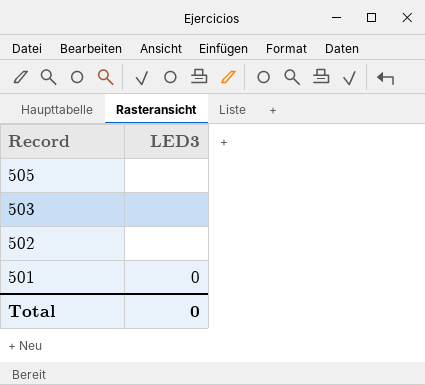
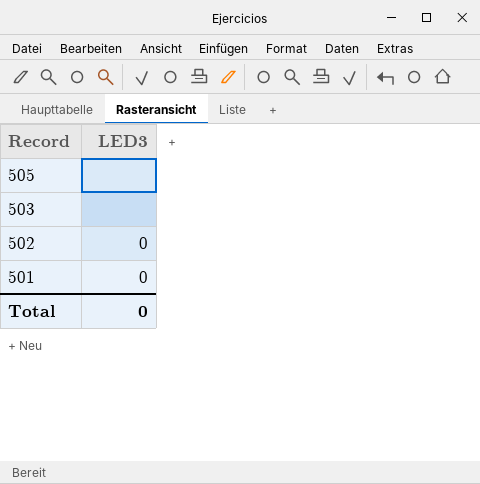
502 | LED3: none -> 0

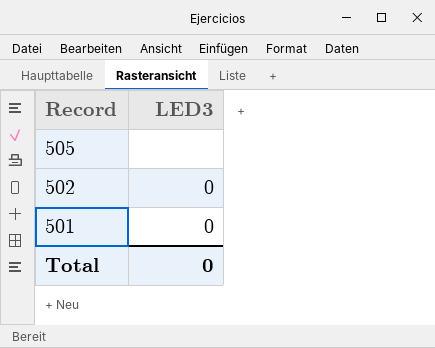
row 503: none -> none

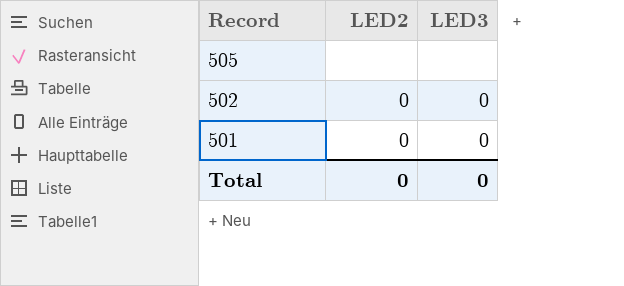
column LED2 | position: none -> 2

